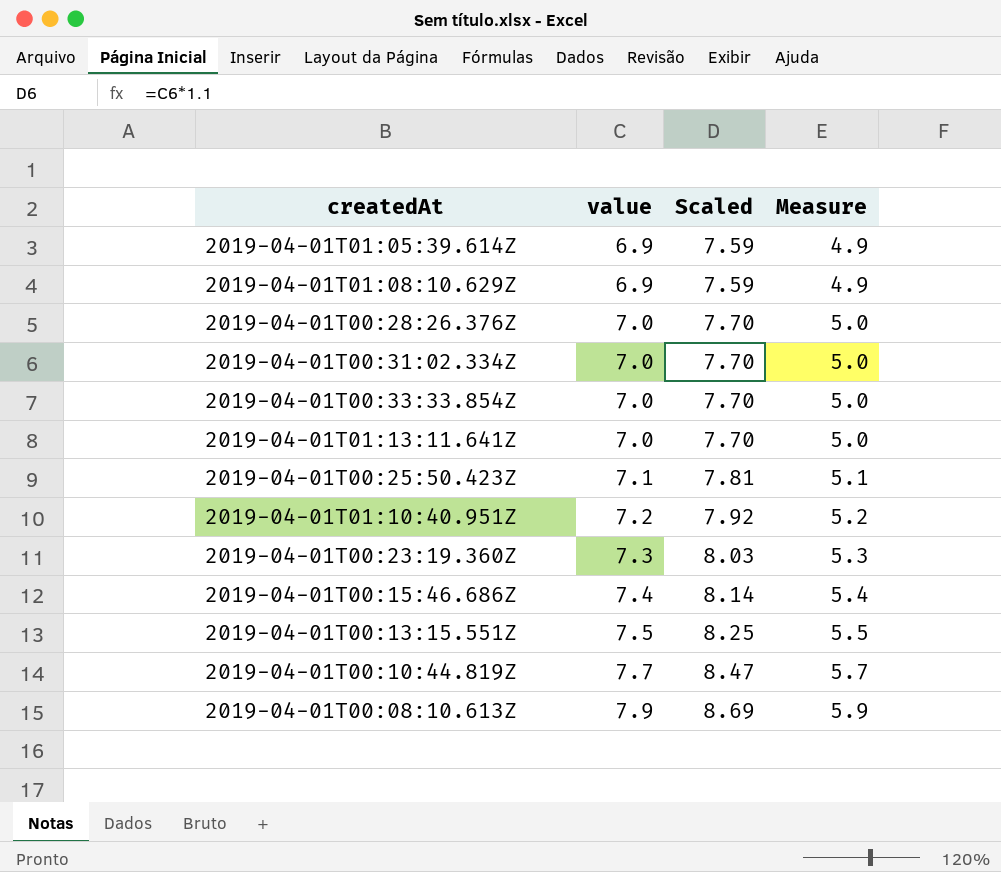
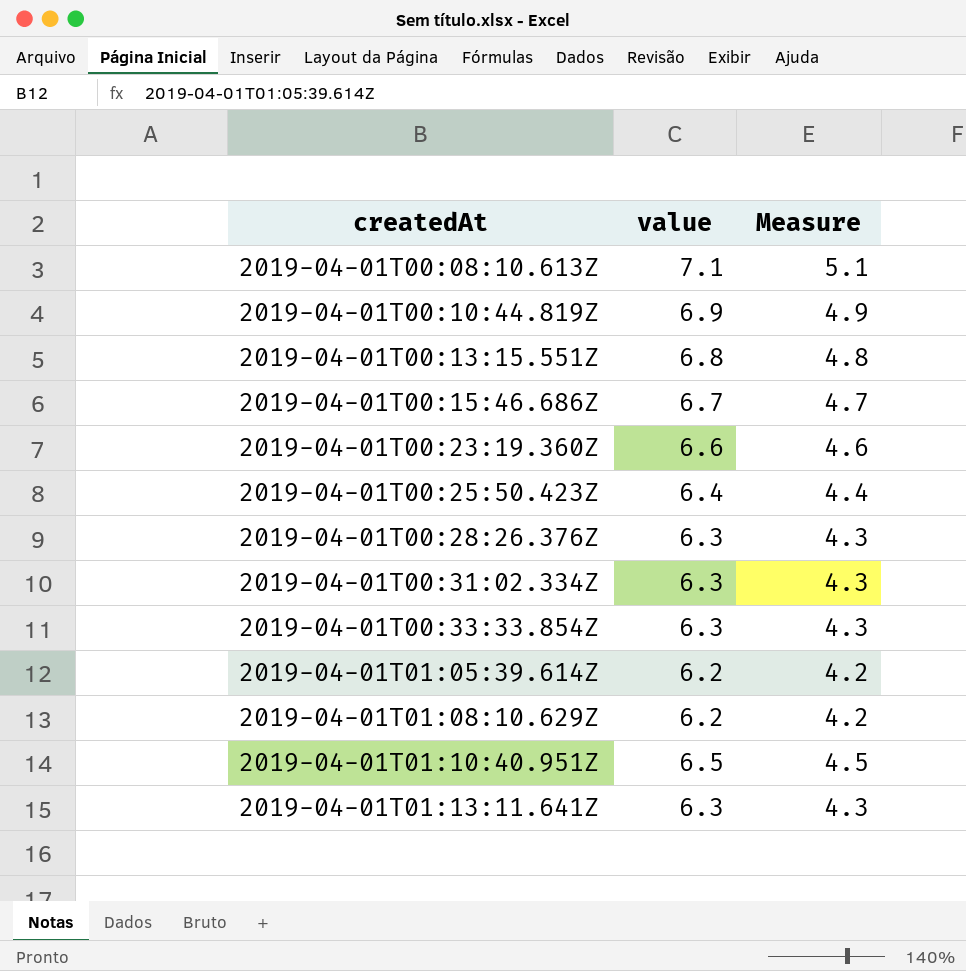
row order: value ascending -> createdAt ascending
column Scaled | formula: [value] * 1.1 -> none
2019-04-01T00:08:10.613Z | value: 7.9 -> 7.1
2019-04-01T00:08:10.613Z | Measure: 5.9 -> 5.1
2019-04-01T00:10:44.819Z | value: 7.7 -> 6.9
2019-04-01T00:10:44.819Z | Measure: 5.7 -> 4.9
2019-04-01T00:13:15.551Z | value: 7.5 -> 6.8
2019-04-01T00:13:15.551Z | Measure: 5.5 -> 4.8
2019-04-01T00:15:46.686Z | value: 7.4 -> 6.7
2019-04-01T00:15:46.686Z | Measure: 5.4 -> 4.7
2019-04-01T00:23:19.360Z | value: 7.3 -> 6.6
2019-04-01T00:23:19.360Z | Measure: 5.3 -> 4.6
2019-04-01T00:25:50.423Z | value: 7.1 -> 6.4
2019-04-01T00:25:50.423Z | Measure: 5.1 -> 4.4
2019-04-01T00:28:26.376Z | value: 7.0 -> 6.3
2019-04-01T00:28:26.376Z | Measure: 5.0 -> 4.3
2019-04-01T00:31:02.334Z | value: 7.0 -> 6.3
2019-04-01T00:31:02.334Z | Measure: 5.0 -> 4.3
2019-04-01T00:33:33.854Z | value: 7.0 -> 6.3
2019-04-01T00:33:33.854Z | Measure: 5.0 -> 4.3
2019-04-01T01:05:39.614Z | value: 6.9 -> 6.2
2019-04-01T01:05:39.614Z | Measure: 4.9 -> 4.2
2019-04-01T01:08:10.629Z | value: 6.9 -> 6.2
2019-04-01T01:08:10.629Z | Measure: 4.9 -> 4.2
2019-04-01T01:10:40.951Z | value: 7.2 -> 6.5
2019-04-01T01:10:40.951Z | Measure: 5.2 -> 4.5
2019-04-01T01:13:11.641Z | value: 7.0 -> 6.3
2019-04-01T01:13:11.641Z | Measure: 5.0 -> 4.3

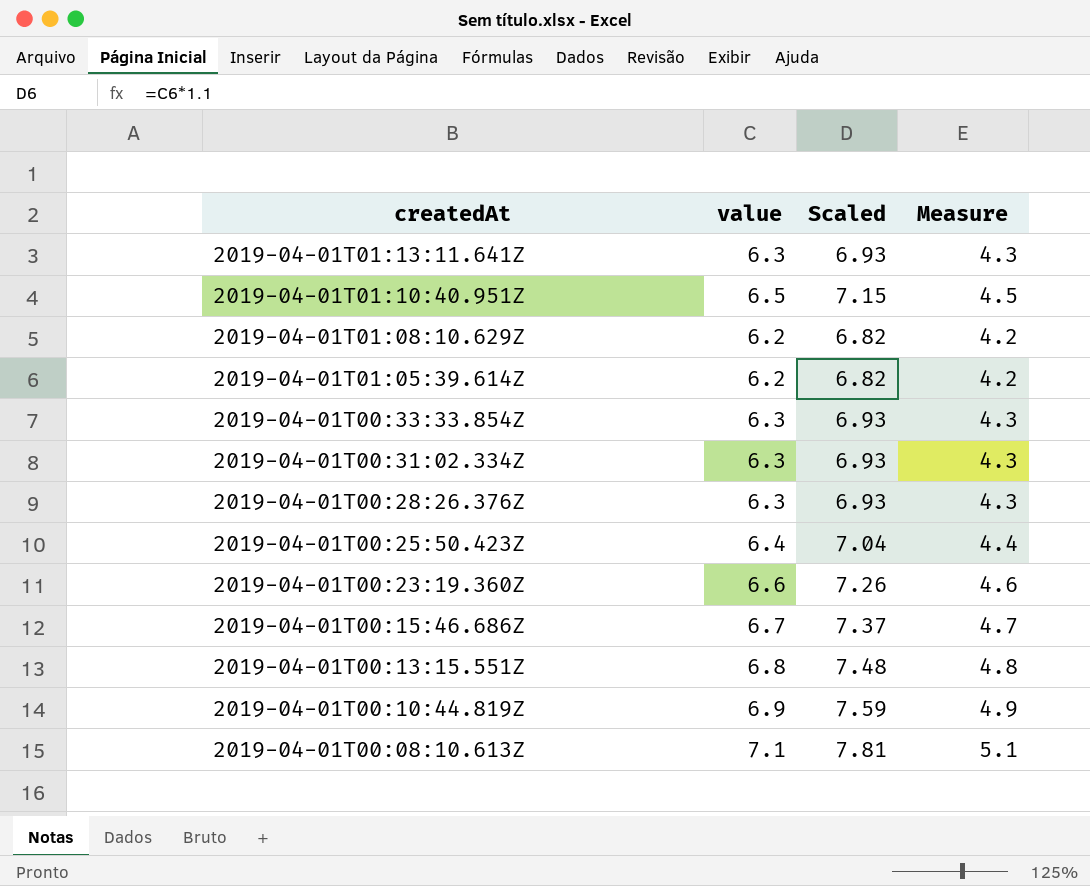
row order: createdAt ascending -> createdAt descending
column Scaled | formula: none -> [value] * 1.1

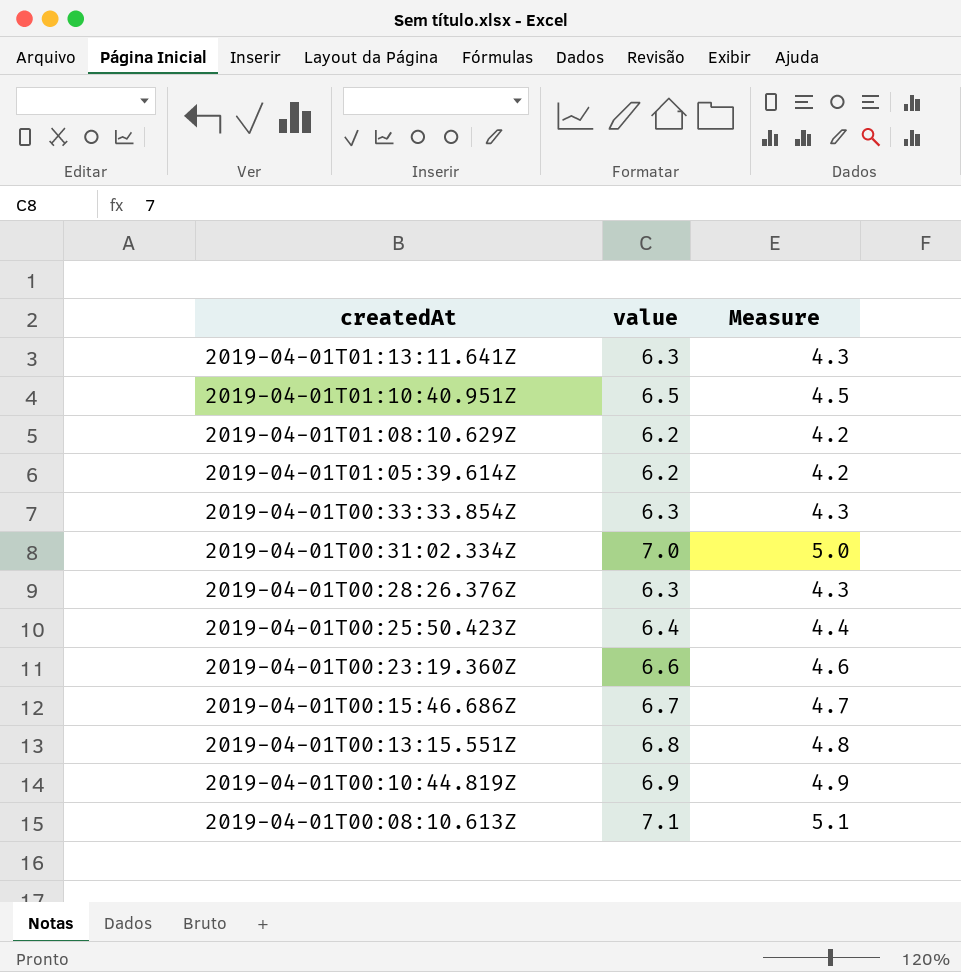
column Scaled | formula: [value] * 1.1 -> none
2019-04-01T00:31:02.334Z | value: 6.3 -> 7.0
2019-04-01T00:31:02.334Z | Measure: 4.3 -> 5.0

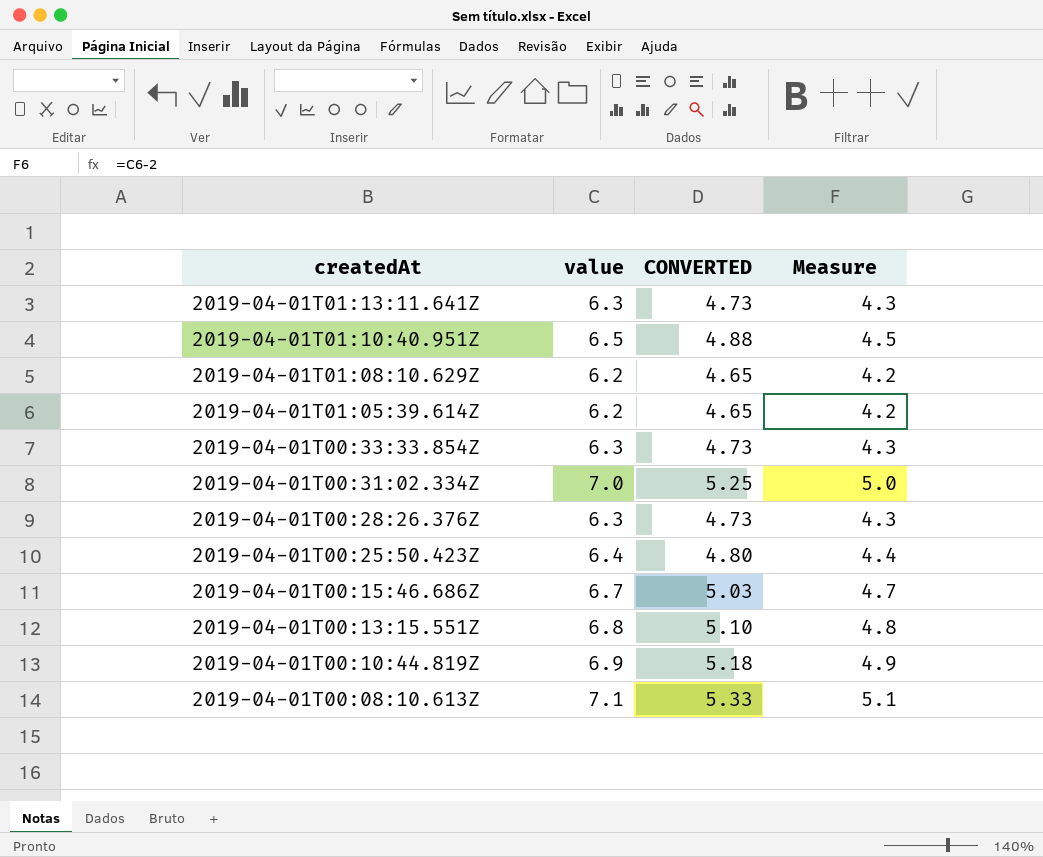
column CONVERTED | formula: none -> [value] * 0.75
row 2019-04-01T00:23:19.360Z: 6.6 | 4.6 -> none

